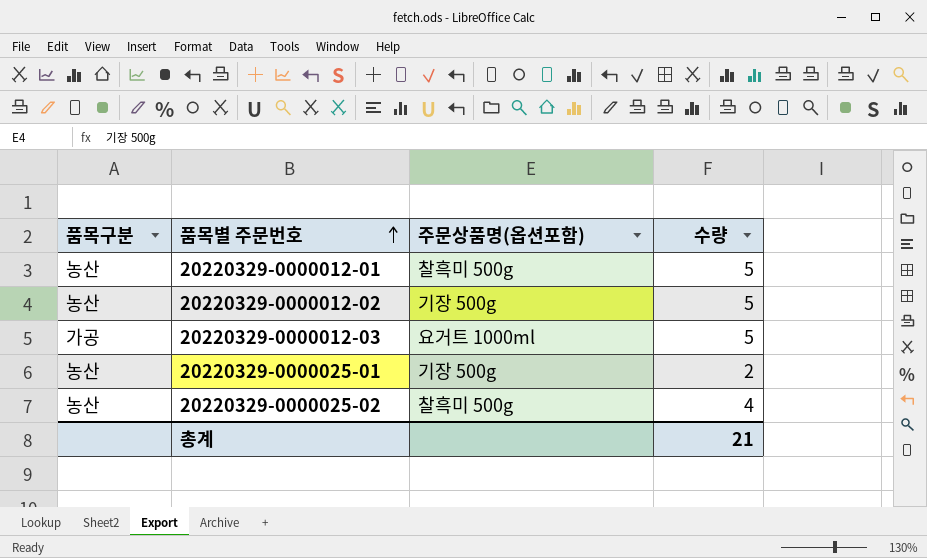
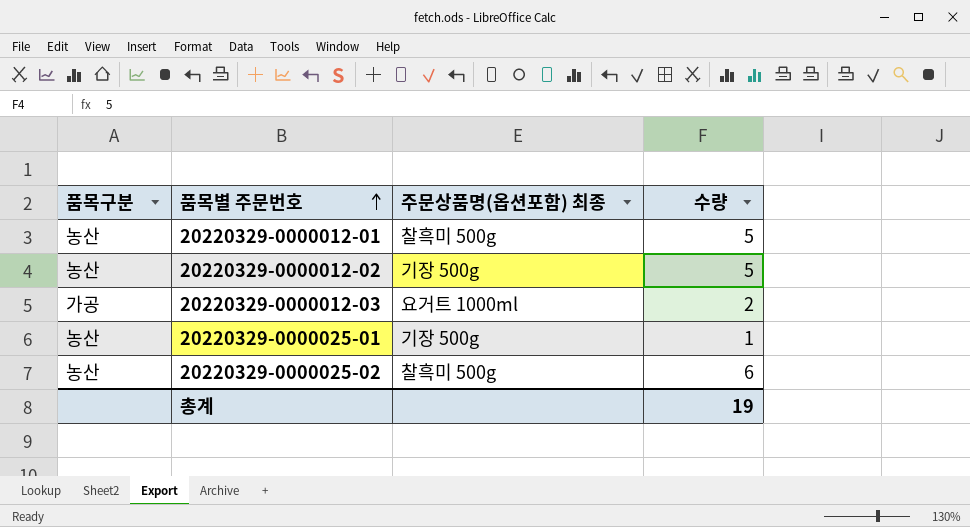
column name: 주문상품명(옵션포함) -> 주문상품명(옵션포함) 최종
20220329-0000012-03 | 수량: 5 -> 2
20220329-0000025-01 | 수량: 2 -> 1
20220329-0000025-02 | 수량: 4 -> 6
총계 | 수량: 21 -> 19

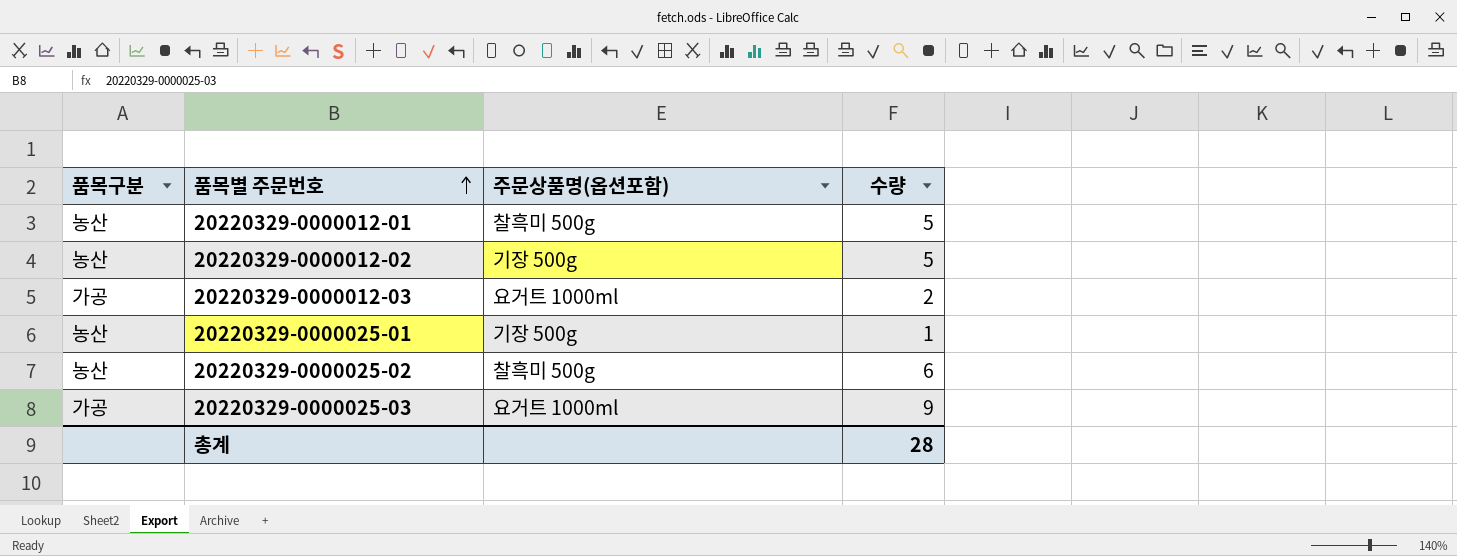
column name: 주문상품명(옵션포함) 최종 -> 주문상품명(옵션포함)
row 20220329-0000025-03: none -> 가공 | 요거트 1000ml | 9
총계 | 수량: 19 -> 28

